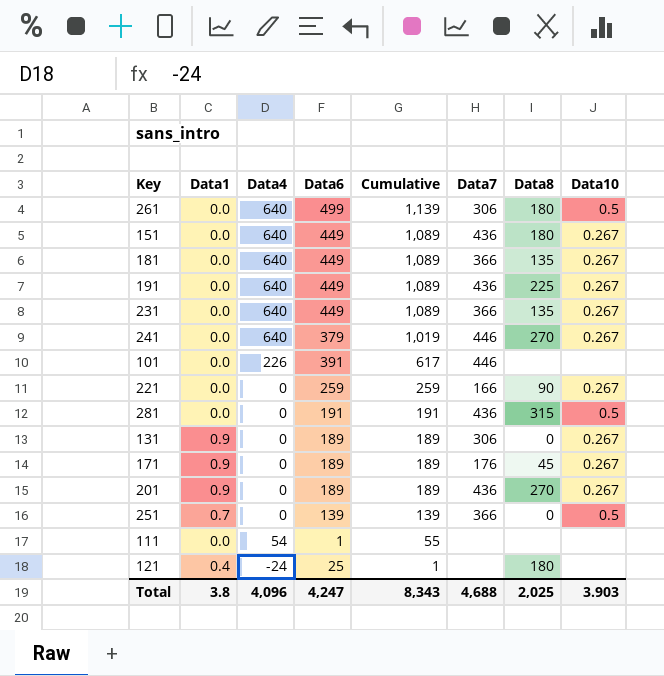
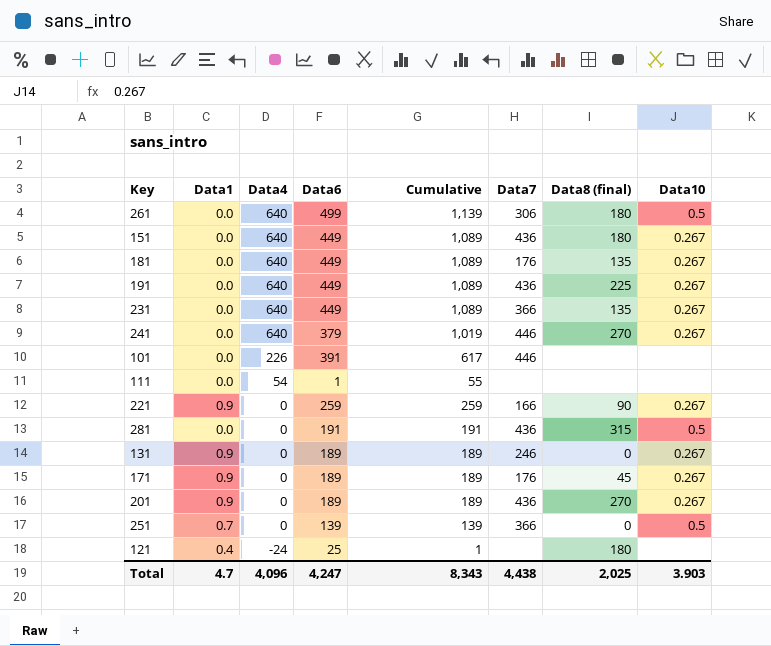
row order: Cumulative descending -> Data4 descending
column name: Data8 -> Data8 (final)
181 | Data7: 366 -> 176
221 | Data1: 0.0 -> 0.9
131 | Data7: 306 -> 246
Total | Data1: 3.8 -> 4.7
Total | Data7: 4,688 -> 4,438

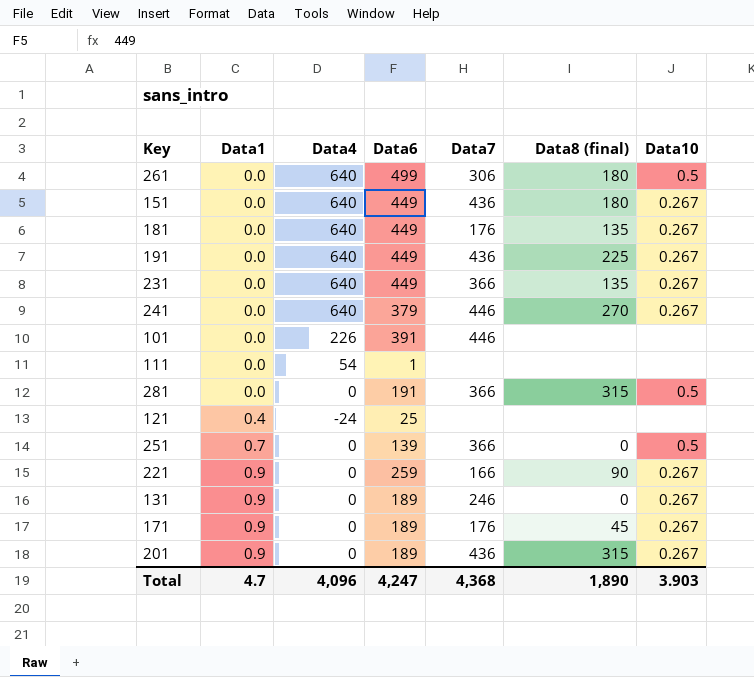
row order: Data4 descending -> Data1 ascending
column Cumulative | formula: [Data4] + [Data6] -> none
281 | Data7: 436 -> 366
121 | Data8 (final): 180 -> none
201 | Data8 (final): 270 -> 315
Total | Data7: 4,438 -> 4,368
Total | Data8 (final): 2,025 -> 1,890

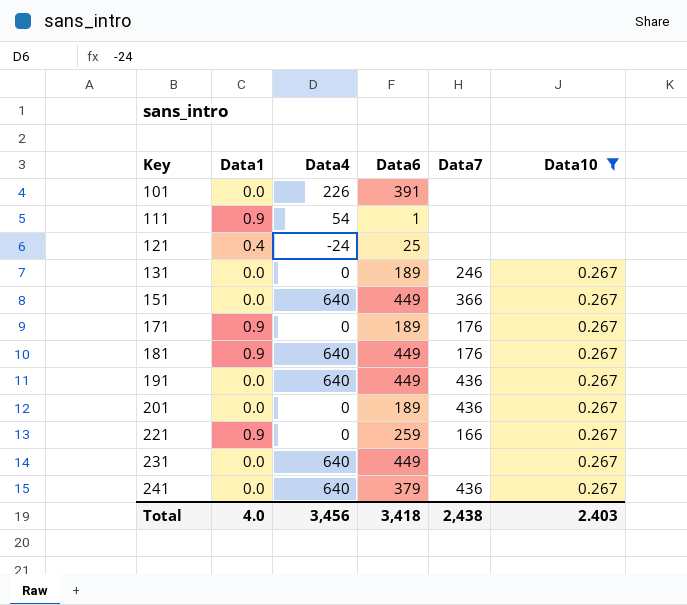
filter: none -> Data10 != 0.5
row order: Data1 ascending -> Key ascending
column Data8 (final) | position: 6 -> none
101 | Data7: 446 -> none
111 | Data1: 0.0 -> 0.9
131 | Data1: 0.9 -> 0.0
151 | Data7: 436 -> 366
181 | Data1: 0.0 -> 0.9
201 | Data1: 0.9 -> 0.0
231 | Data7: 366 -> none
241 | Data7: 446 -> 436
Total | Data1: 4.7 -> 4.0
Total | Data4: 4,096 -> 3,456
Total | Data6: 4,247 -> 3,418
Total | Data7: 4,368 -> 2,438
Total | Data10: 3.903 -> 2.403

